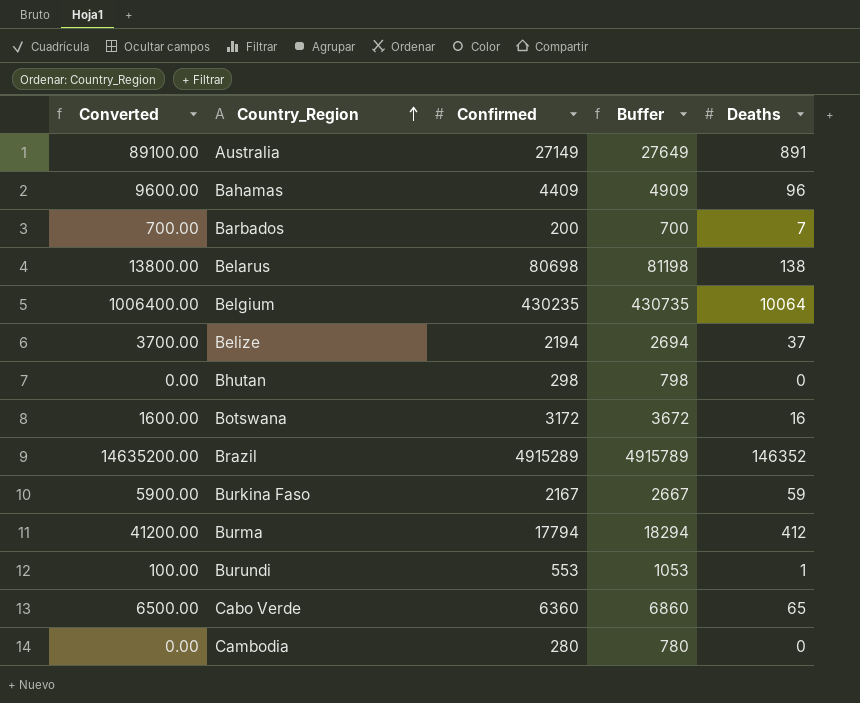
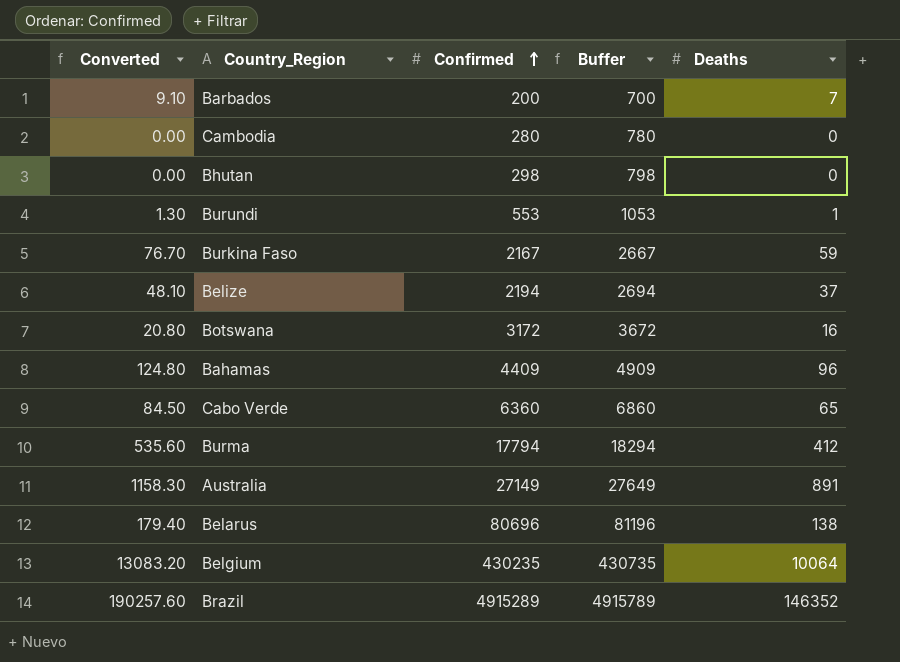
row order: Country_Region ascending -> Confirmed ascending
column Converted | formula: [Deaths] * 100 -> [Deaths] * 1.3
Belarus | Confirmed: 80698 -> 80696
Belarus | Buffer: 81198 -> 81196

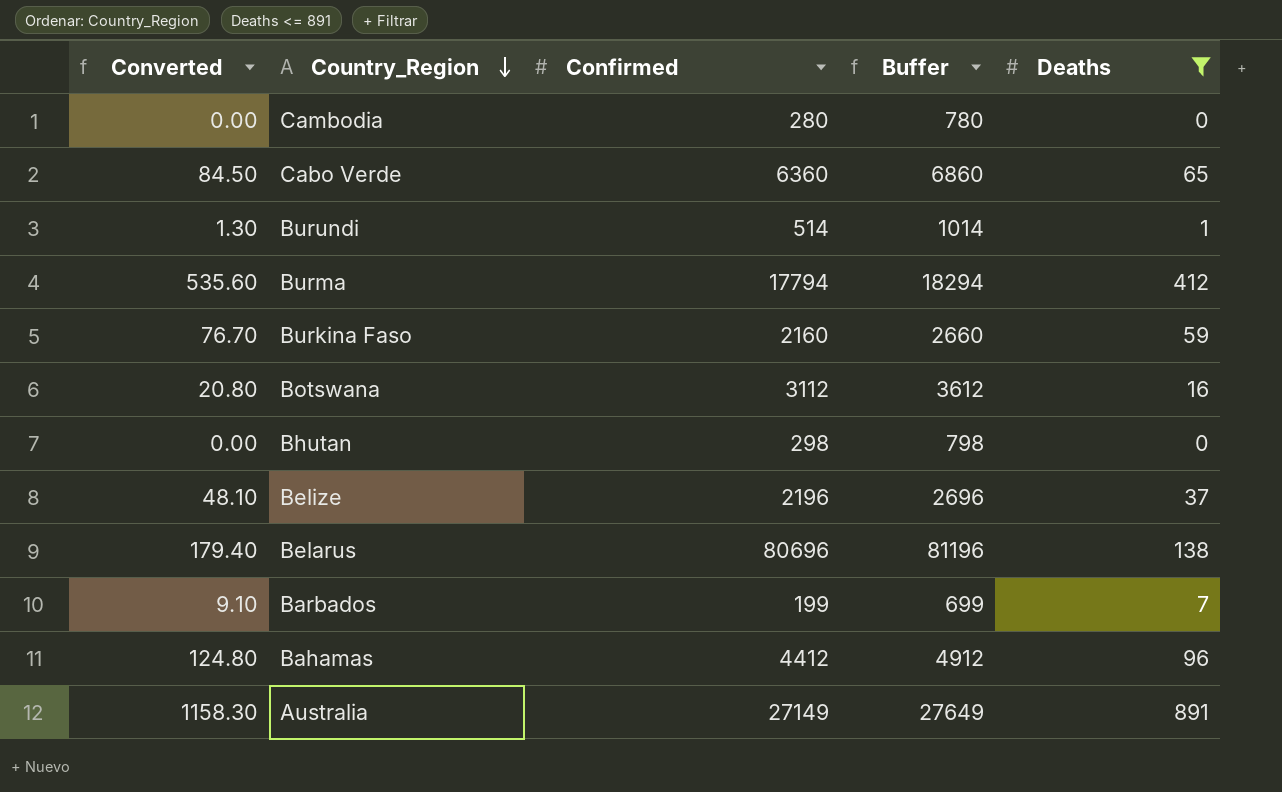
filter: none -> Deaths <= 891
row order: Confirmed ascending -> Country_Region descending
Burundi | Confirmed: 553 -> 514
Burundi | Buffer: 1053 -> 1014
Burkina Faso | Confirmed: 2167 -> 2160
Burkina Faso | Buffer: 2667 -> 2660
Botswana | Confirmed: 3172 -> 3112
Botswana | Buffer: 3672 -> 3612
Belize | Confirmed: 2194 -> 2196
Belize | Buffer: 2694 -> 2696
Barbados | Confirmed: 200 -> 199
Barbados | Buffer: 700 -> 699
Bahamas | Confirmed: 4409 -> 4412
Bahamas | Buffer: 4909 -> 4912

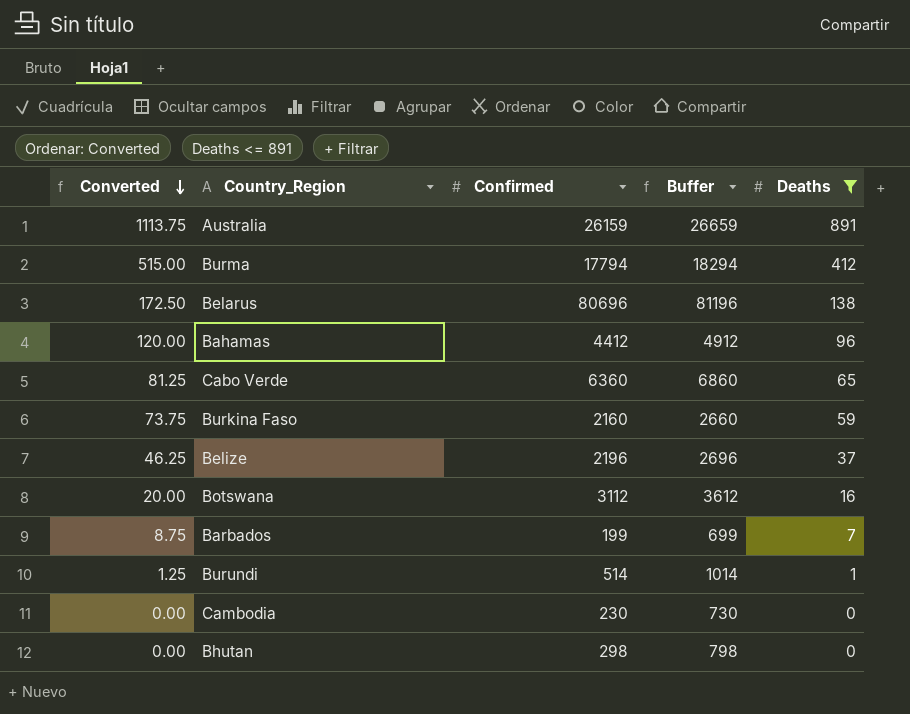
row order: Country_Region descending -> Converted descending
column Converted | formula: [Deaths] * 1.3 -> [Deaths] * 1.25
Australia | Confirmed: 27149 -> 26159
Australia | Buffer: 27649 -> 26659
Cambodia | Confirmed: 280 -> 230
Cambodia | Buffer: 780 -> 730

